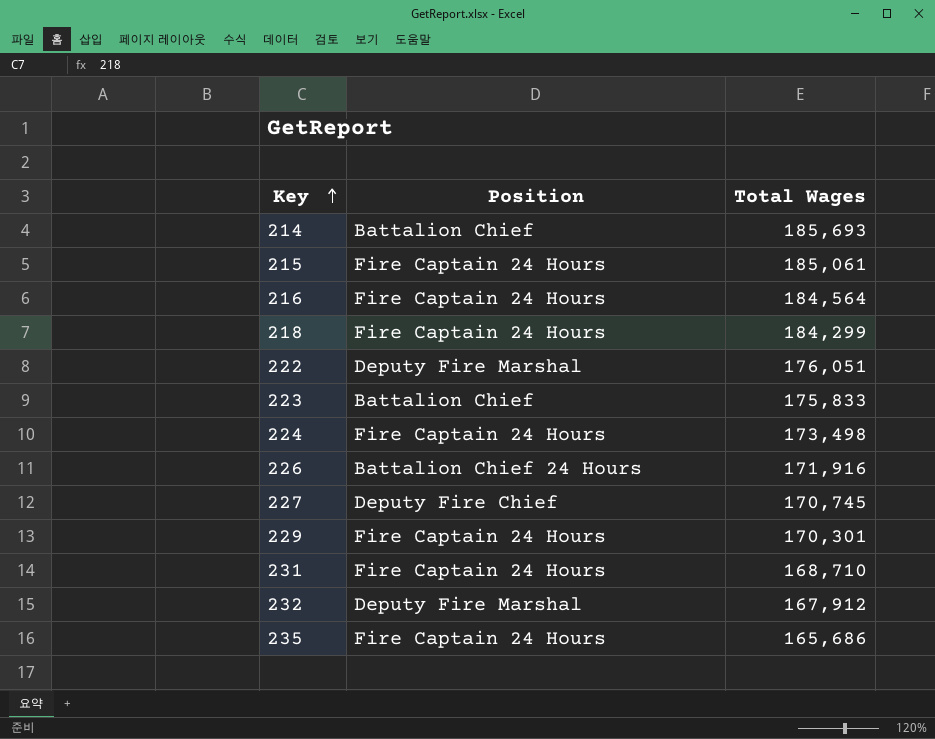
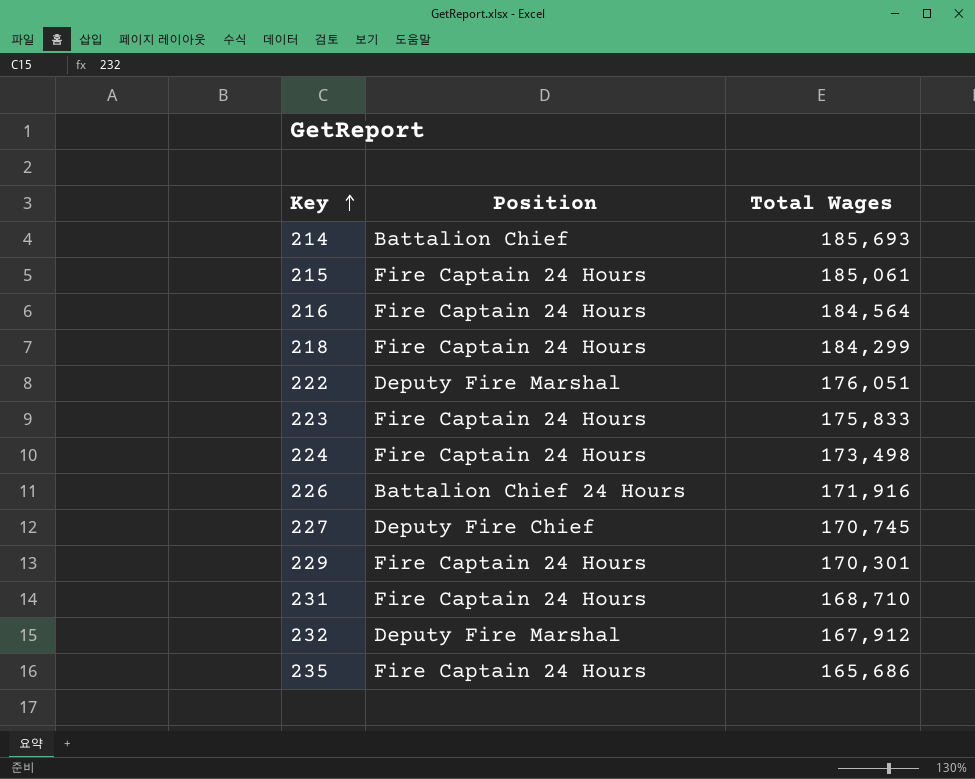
223 | Position: Battalion Chief -> Fire Captain 24 Hours

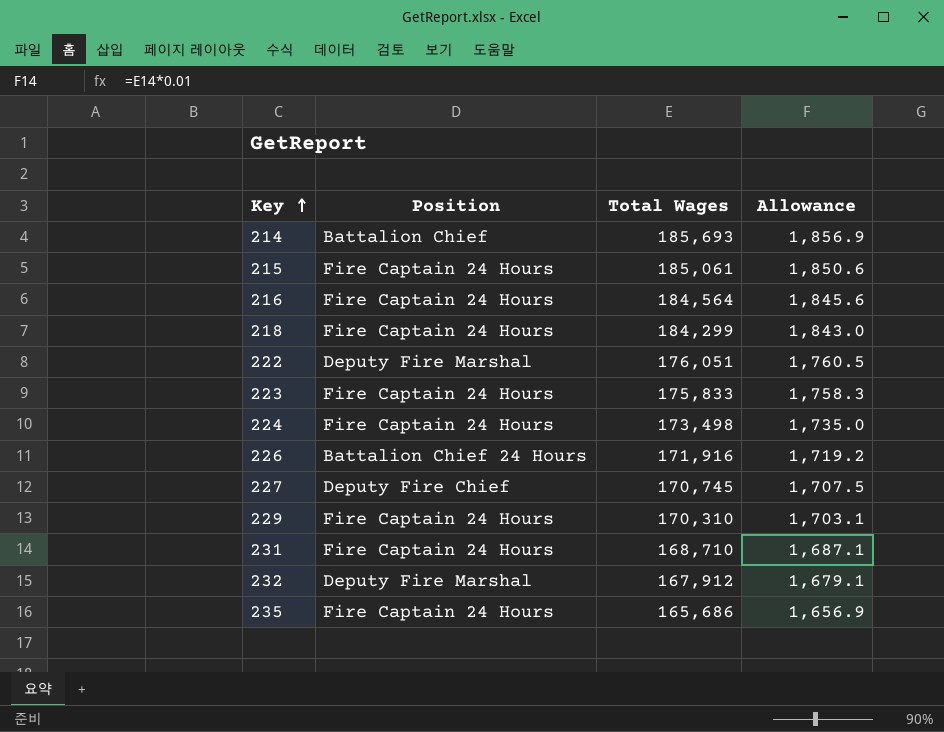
column Allowance | formula: none -> [Total Wages] * 0.01
229 | Total Wages: 170,301 -> 170,310

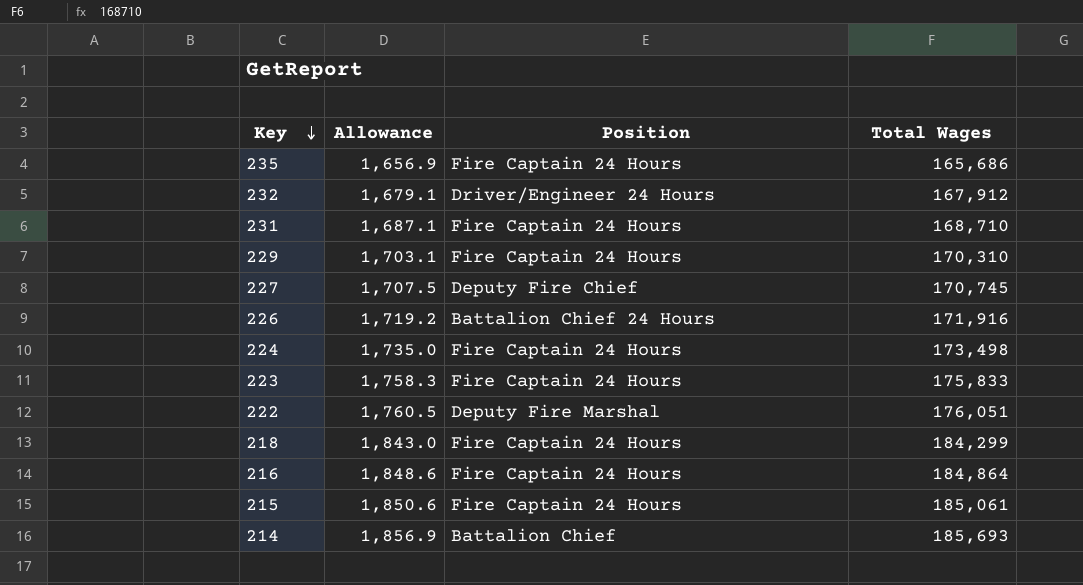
row order: Key ascending -> Key descending
column Allowance | position: 4 -> 2
232 | Position: Deputy Fire Marshal -> Driver/Engineer 24 Hours
216 | Allowance: 1,845.6 -> 1,848.6
216 | Total Wages: 184,564 -> 184,864

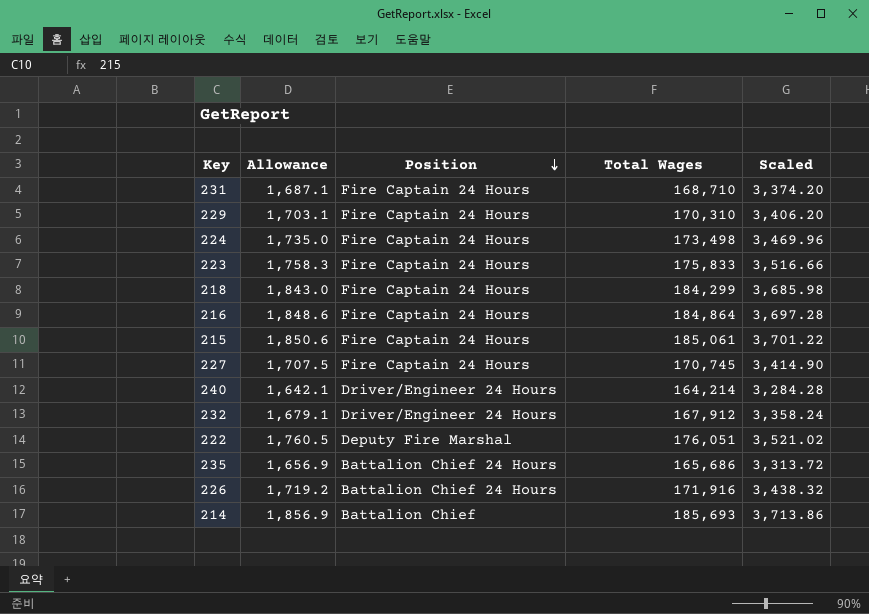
row order: Key descending -> Position descending
column Scaled | formula: none -> [Total Wages] * 0.02
227 | Position: Deputy Fire Chief -> Fire Captain 24 Hours
row 240: none -> 1,642.1 | Driver/Engineer 24 Hours | 164,214 | 3,284.28
235 | Position: Fire Captain 24 Hours -> Battalion Chief 24 Hours

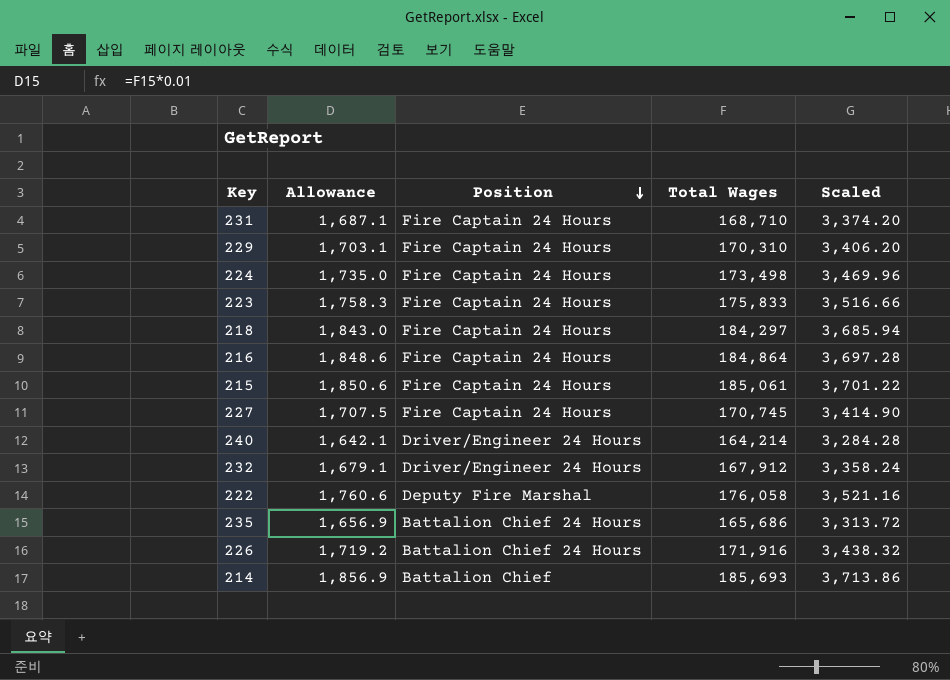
218 | Total Wages: 184,299 -> 184,297
218 | Scaled: 3,685.98 -> 3,685.94
222 | Allowance: 1,760.5 -> 1,760.6
222 | Total Wages: 176,051 -> 176,058
222 | Scaled: 3,521.02 -> 3,521.16

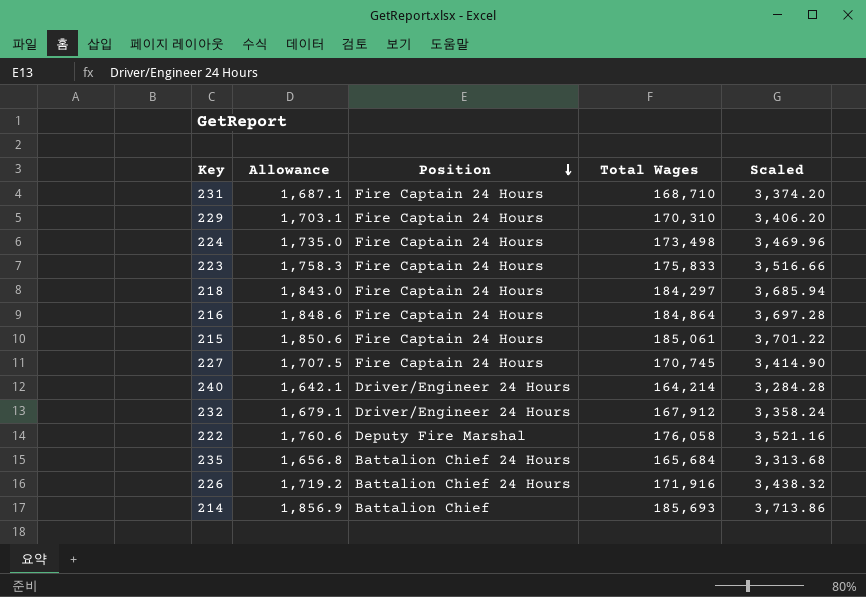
235 | Allowance: 1,656.9 -> 1,656.8
235 | Total Wages: 165,686 -> 165,684
235 | Scaled: 3,313.72 -> 3,313.68

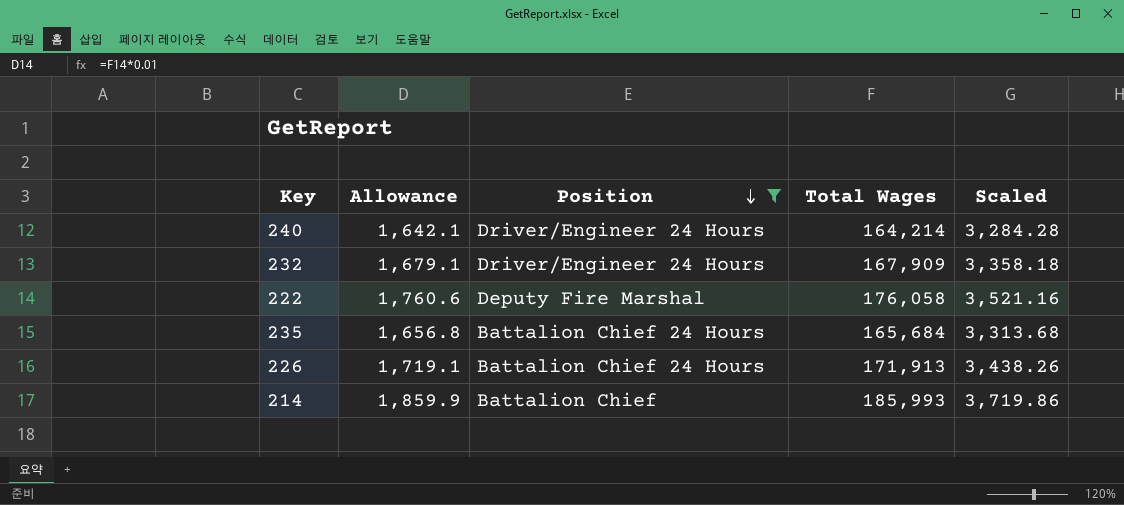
filter: none -> Position != Fire Captain 24 Hours
232 | Total Wages: 167,912 -> 167,909
232 | Scaled: 3,358.24 -> 3,358.18
226 | Allowance: 1,719.2 -> 1,719.1
226 | Total Wages: 171,916 -> 171,913
226 | Scaled: 3,438.32 -> 3,438.26
214 | Allowance: 1,856.9 -> 1,859.9
214 | Total Wages: 185,693 -> 185,993
214 | Scaled: 3,713.86 -> 3,719.86

